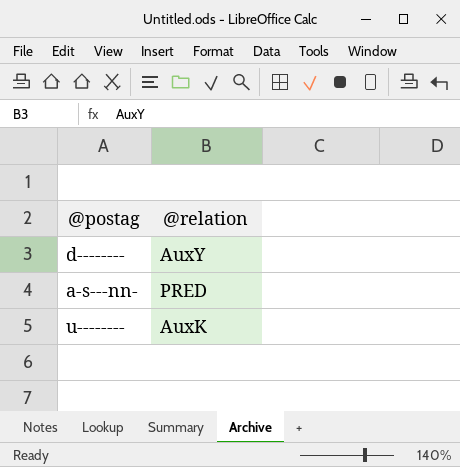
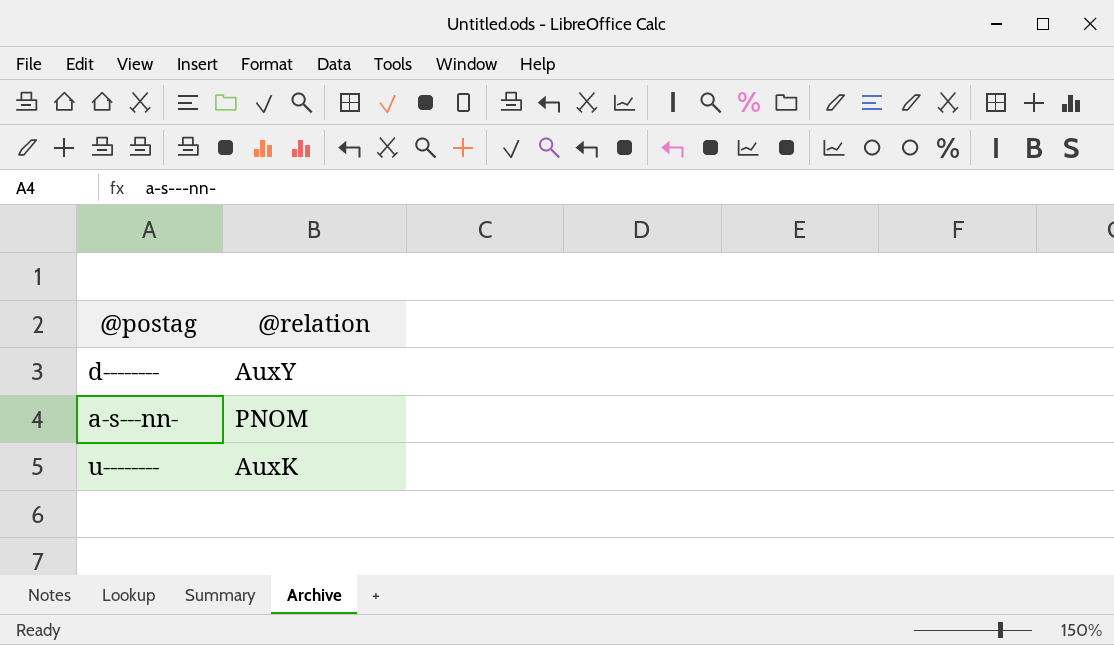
a-s---nn- | @relation: PRED -> PNOM

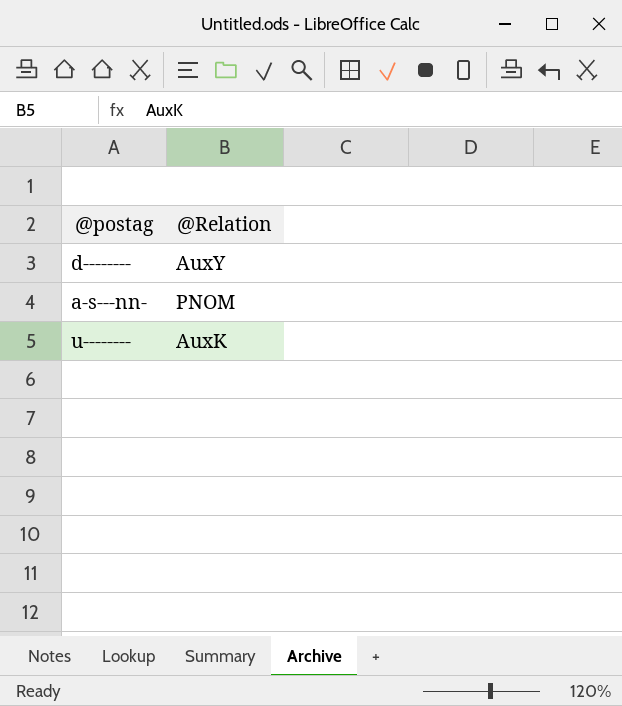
column name: @relation -> @Relation

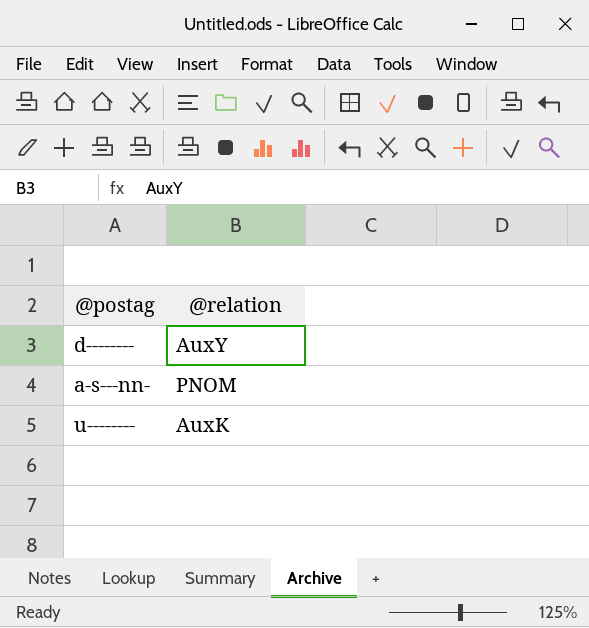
column name: @Relation -> @relation

